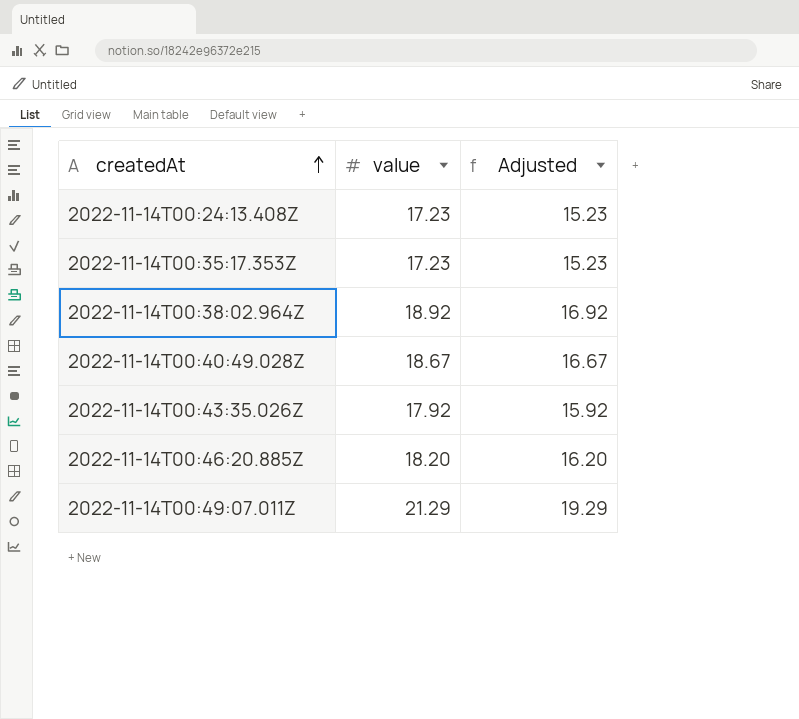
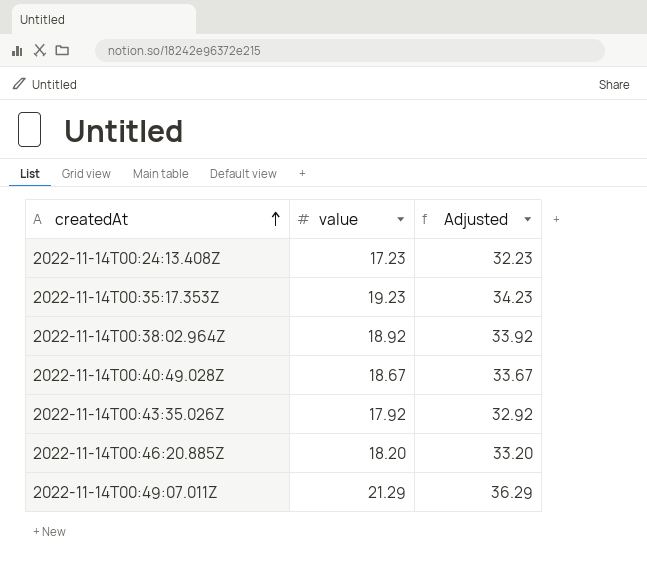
column Adjusted | formula: [value] - 2 -> [value] + 15
2022-11-14T00:35:17.353Z | value: 17.23 -> 19.23

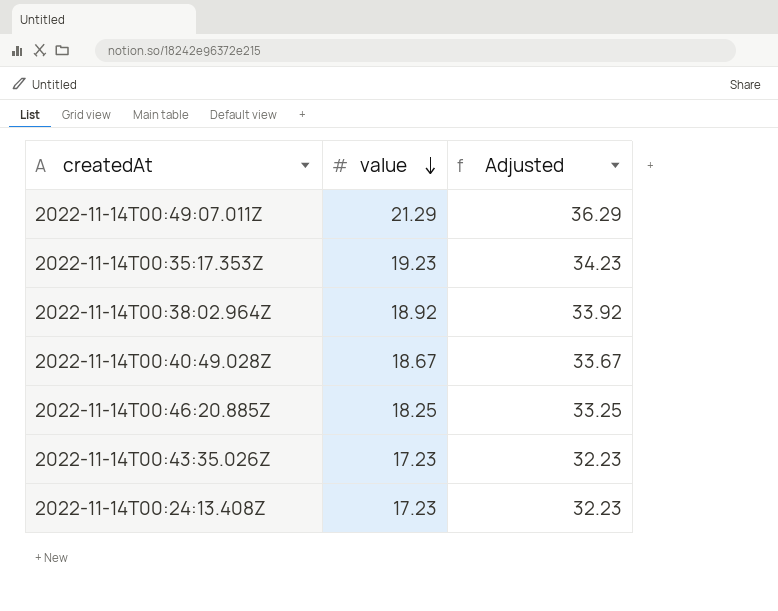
row order: createdAt ascending -> value descending
2022-11-14T00:46:20.885Z | value: 18.20 -> 18.25
2022-11-14T00:46:20.885Z | Adjusted: 33.20 -> 33.25
2022-11-14T00:43:35.026Z | value: 17.92 -> 17.23
2022-11-14T00:43:35.026Z | Adjusted: 32.92 -> 32.23

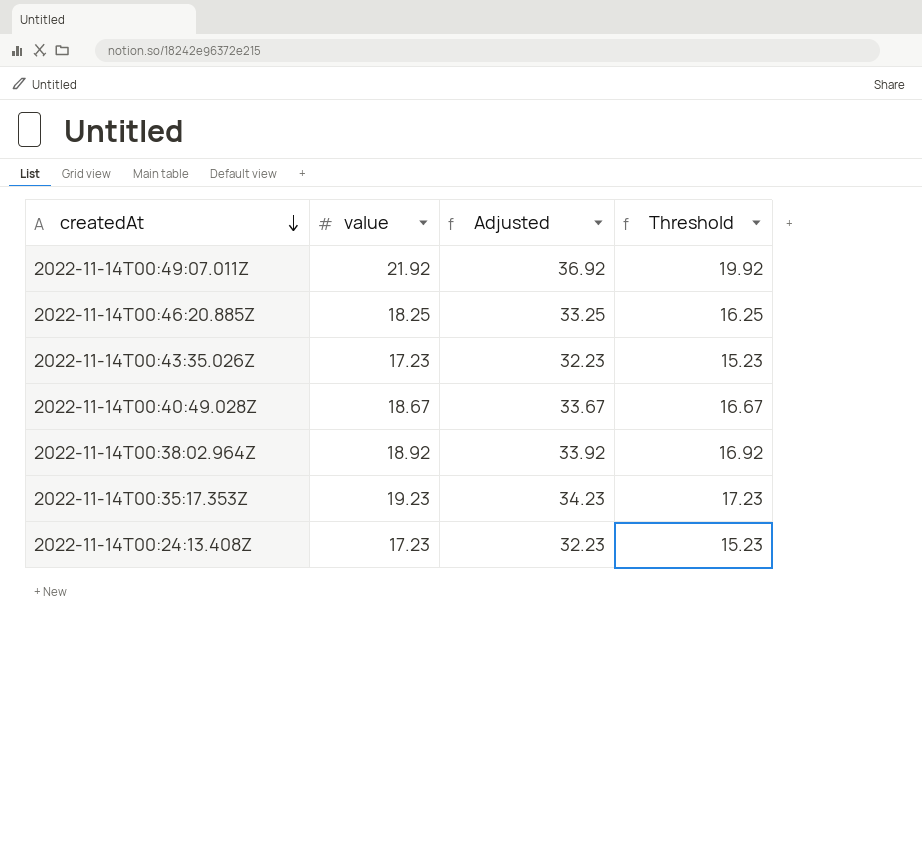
row order: value descending -> createdAt descending
column Threshold | formula: none -> [value] - 2
2022-11-14T00:49:07.011Z | value: 21.29 -> 21.92
2022-11-14T00:49:07.011Z | Adjusted: 36.29 -> 36.92

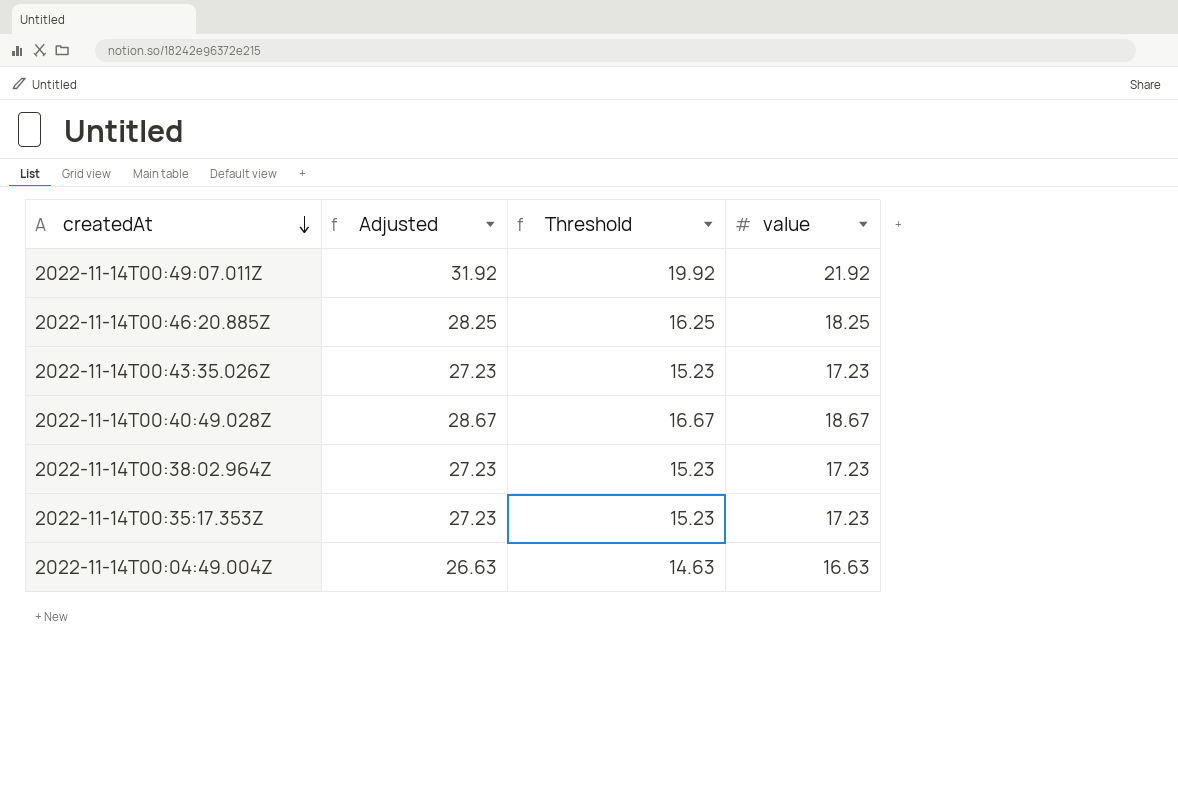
column Adjusted | formula: [value] + 15 -> [value] + 10
column value | position: 2 -> 4
row 2022-11-14T00:24:13.408Z: 17.23 | 32.23 | 15.23 -> none
2022-11-14T00:38:02.964Z | Threshold: 16.92 -> 15.23
2022-11-14T00:38:02.964Z | value: 18.92 -> 17.23
2022-11-14T00:35:17.353Z | Threshold: 17.23 -> 15.23
2022-11-14T00:35:17.353Z | value: 19.23 -> 17.23
row 2022-11-14T00:04:49.004Z: none -> 26.63 | 14.63 | 16.63

